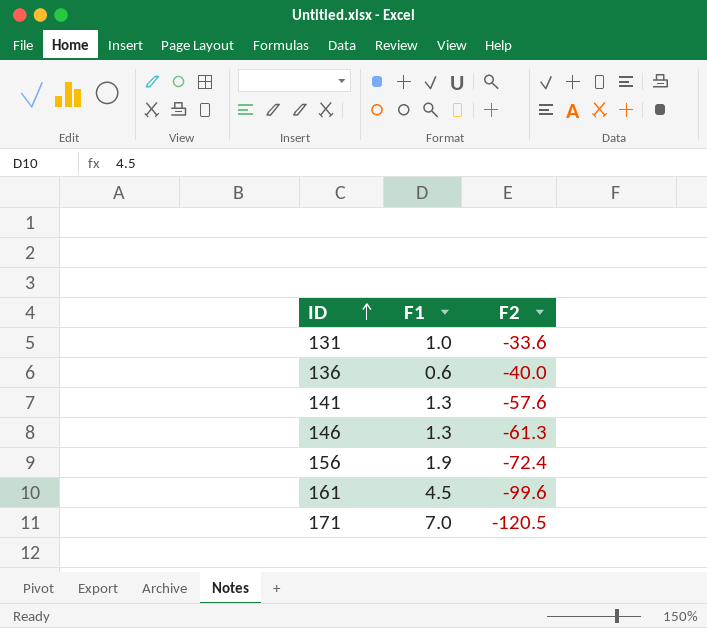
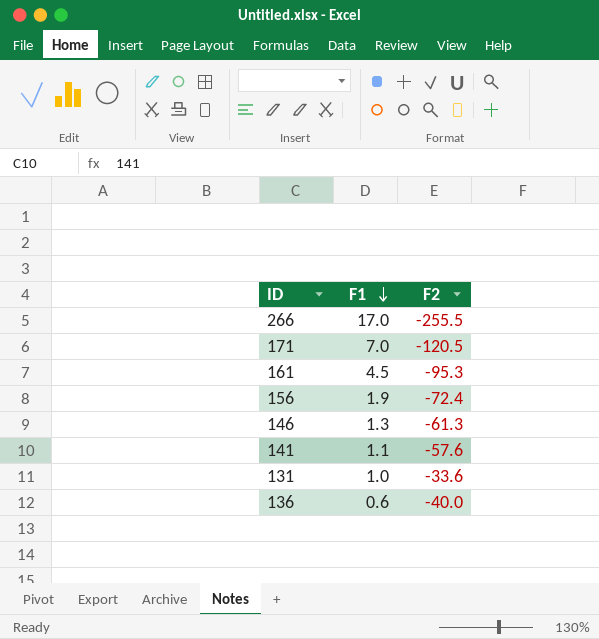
row order: ID ascending -> F1 descending
row 266: none -> 17.0 | -255.5
161 | F2: -99.6 -> -95.3
141 | F1: 1.3 -> 1.1

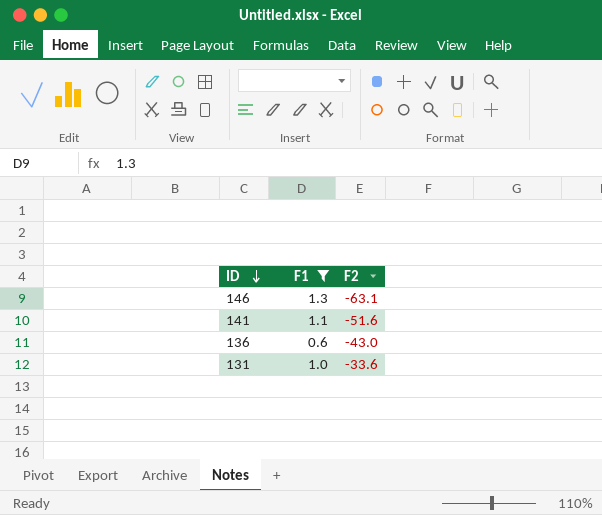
filter: none -> F1 <= 1.3
row order: F1 descending -> ID descending
146 | F2: -61.3 -> -63.1
141 | F2: -57.6 -> -51.6
136 | F2: -40.0 -> -43.0

